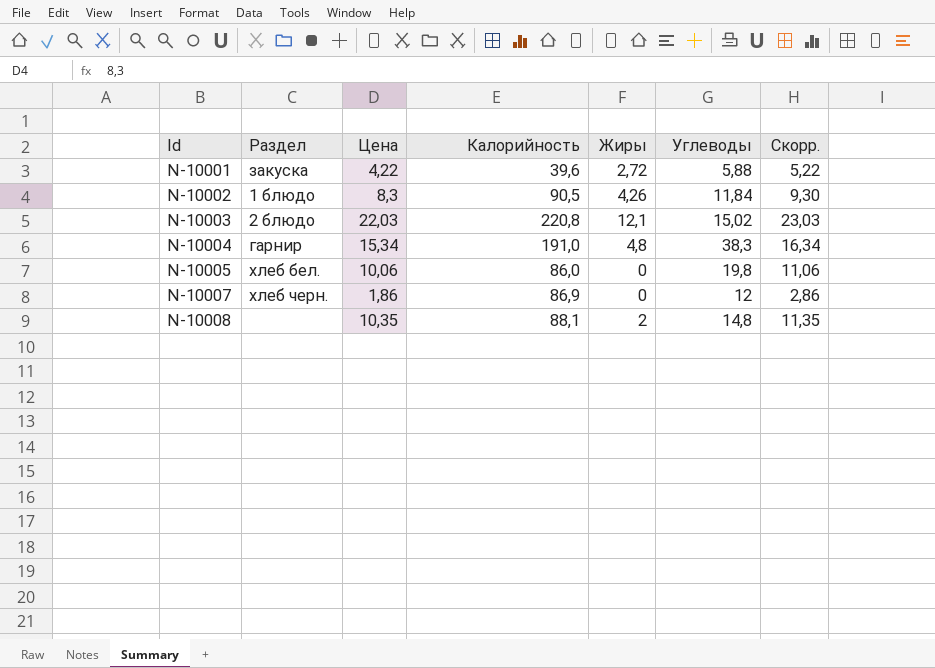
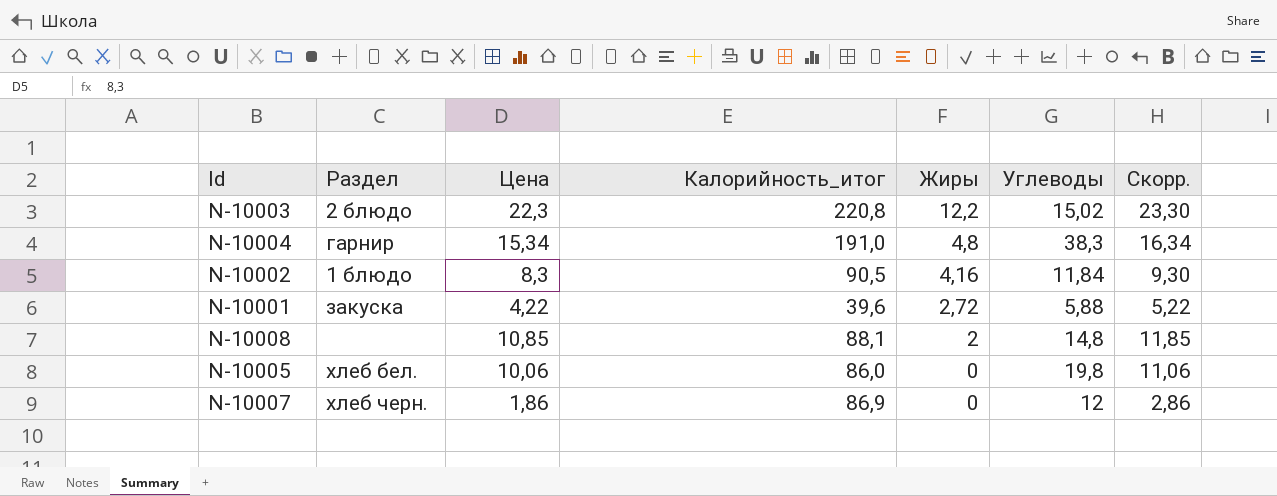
row order: Id ascending -> Жиры descending
column name: Калорийность -> Калорийность_итог
N-10003 | Цена: 22,03 -> 22,3
N-10003 | Жиры: 12,1 -> 12,2
N-10003 | Скорр.: 23,03 -> 23,30
N-10002 | Жиры: 4,26 -> 4,16
N-10008 | Цена: 10,35 -> 10,85
N-10008 | Скорр.: 11,35 -> 11,85

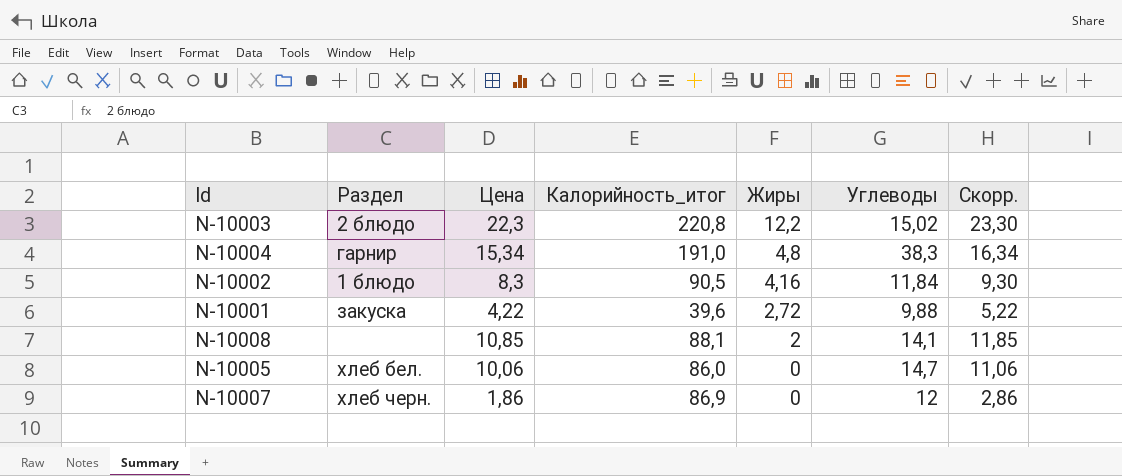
N-10001 | Углеводы: 5,88 -> 9,88
N-10008 | Углеводы: 14,8 -> 14,1
N-10005 | Углеводы: 19,8 -> 14,7

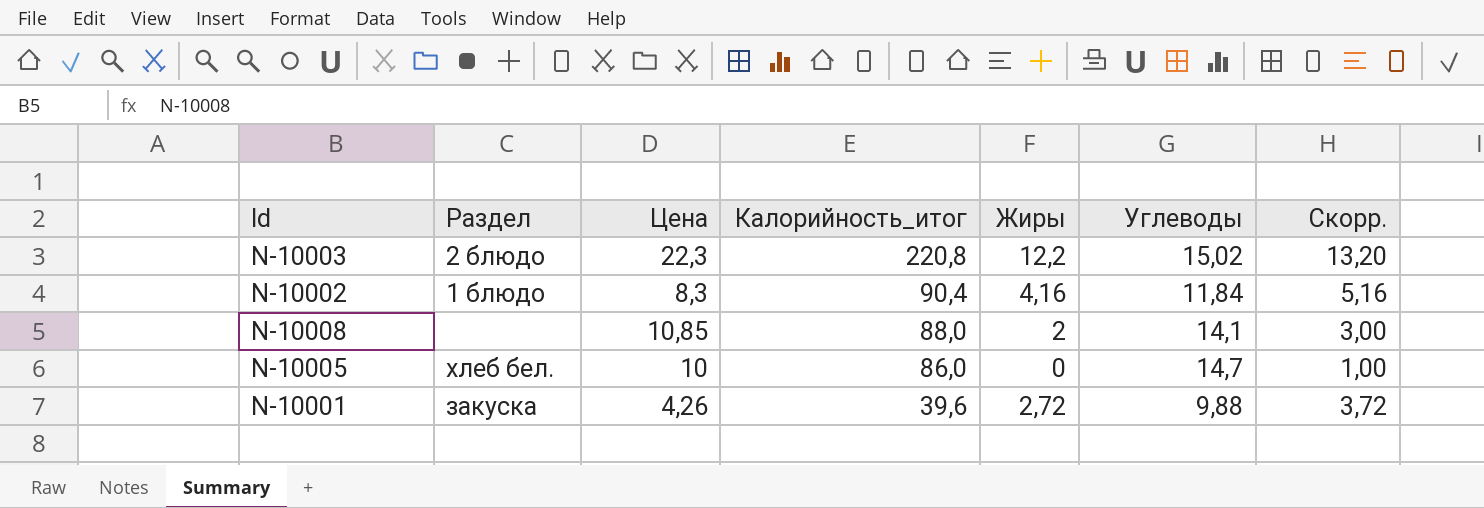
row order: Жиры descending -> Калорийность_итог descending
column Скорр. | formula: [Цена] + 1 -> [Жиры] + 1
row N-10004: гарнир | 15,34 | 191,0 | 4,8 | 38,3 | 16,34 -> none
row N-10007: хлеб черн. | 1,86 | 86,9 | 0 | 12 | 2,86 -> none
N-10002 | Калорийность_итог: 90,5 -> 90,4
N-10008 | Калорийность_итог: 88,1 -> 88,0
N-10005 | Цена: 10,06 -> 10
N-10001 | Цена: 4,22 -> 4,26

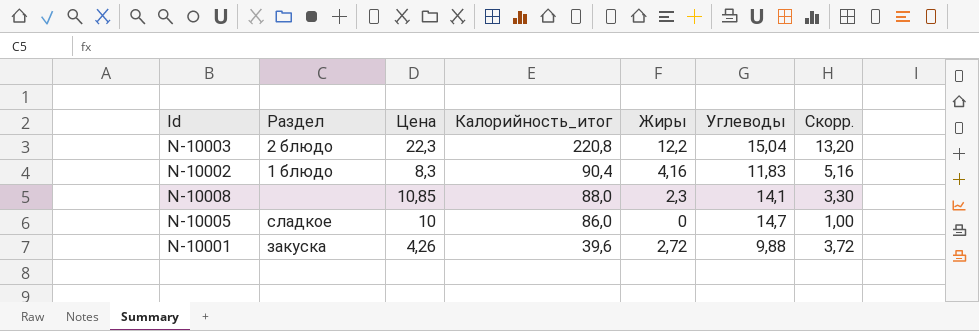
N-10003 | Углеводы: 15,02 -> 15,04
N-10002 | Углеводы: 11,84 -> 11,83
N-10008 | Жиры: 2 -> 2,3
N-10008 | Скорр.: 3,00 -> 3,30
N-10005 | Раздел: хлеб бел. -> сладкое

